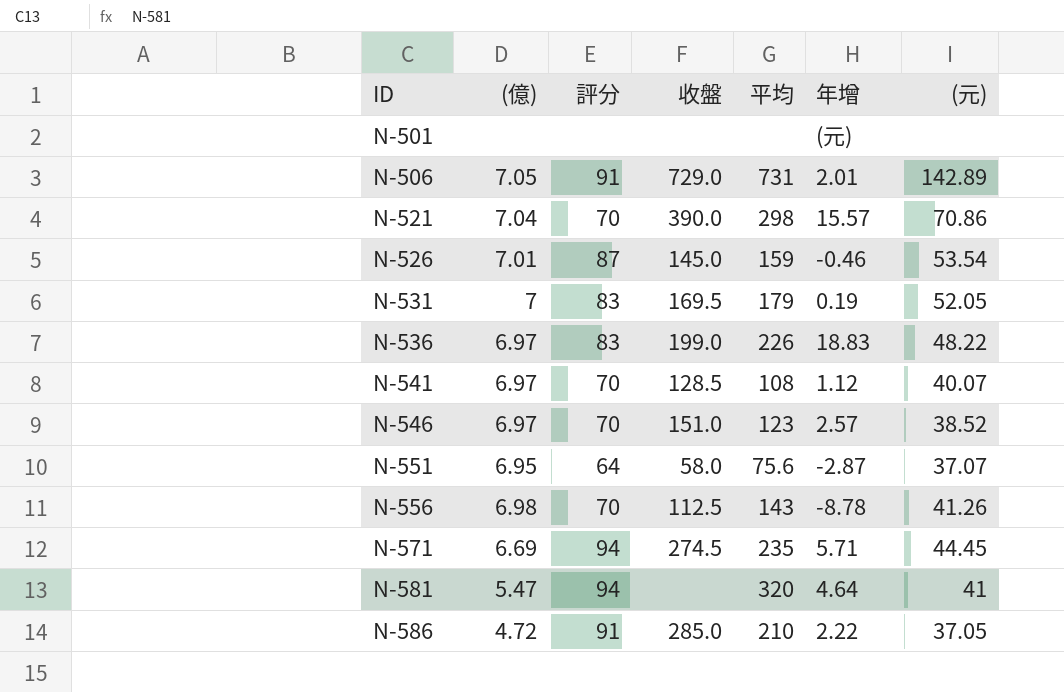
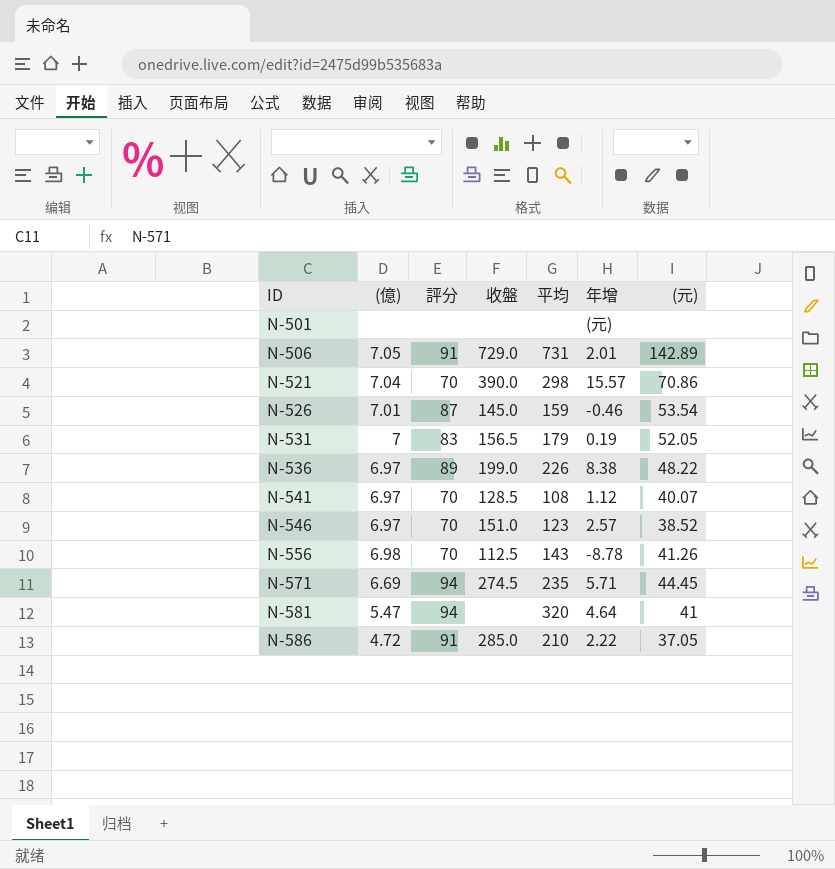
row N-551: 6.95 | 64 | 58.0 | 75.6 | -2.87 | 37.07 -> none
N-531 | 收盤: 169.5 -> 156.5
N-536 | 評分: 83 -> 89
N-536 | 年增: 18.83 -> 8.38

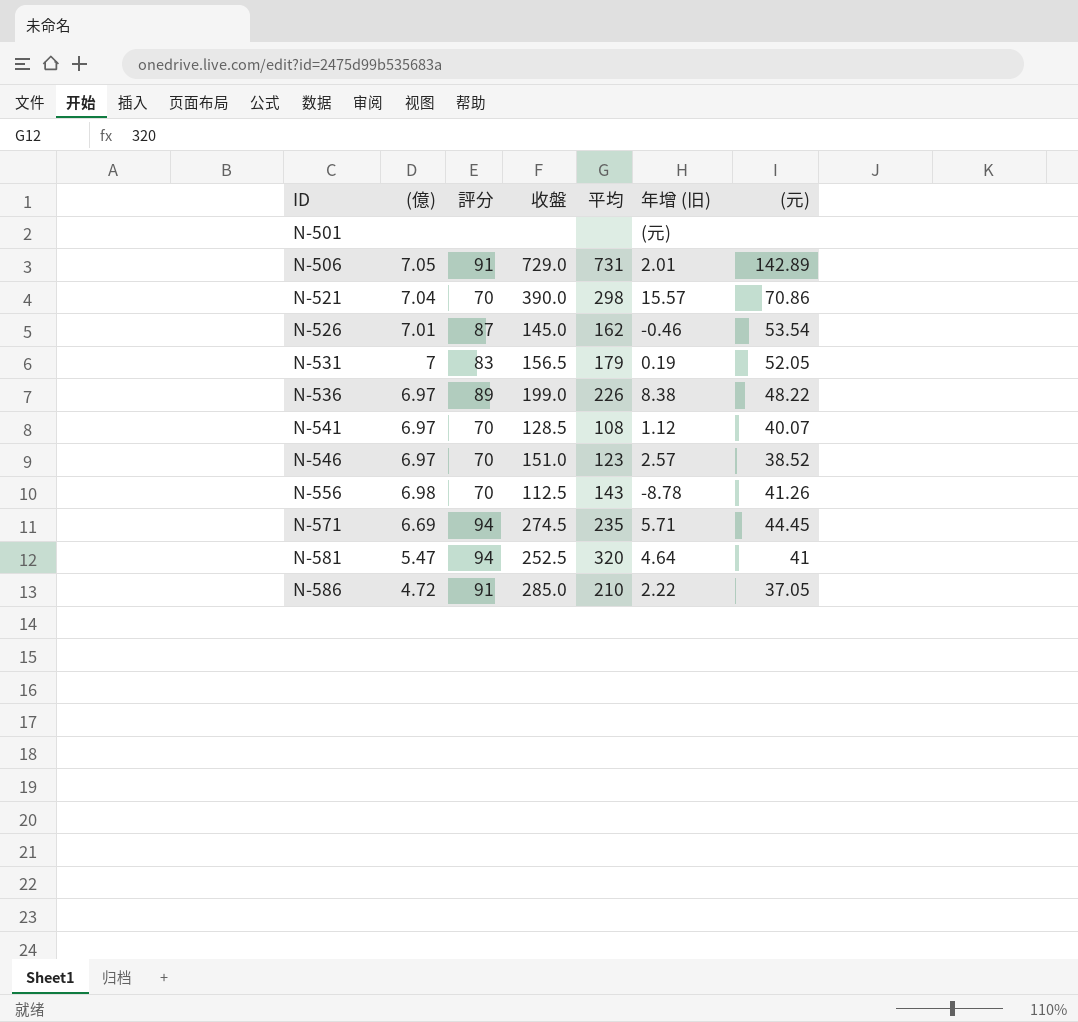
column name: 年增 -> 年增 (旧)
N-526 | 平均: 159 -> 162
N-581 | 收盤: none -> 252.5

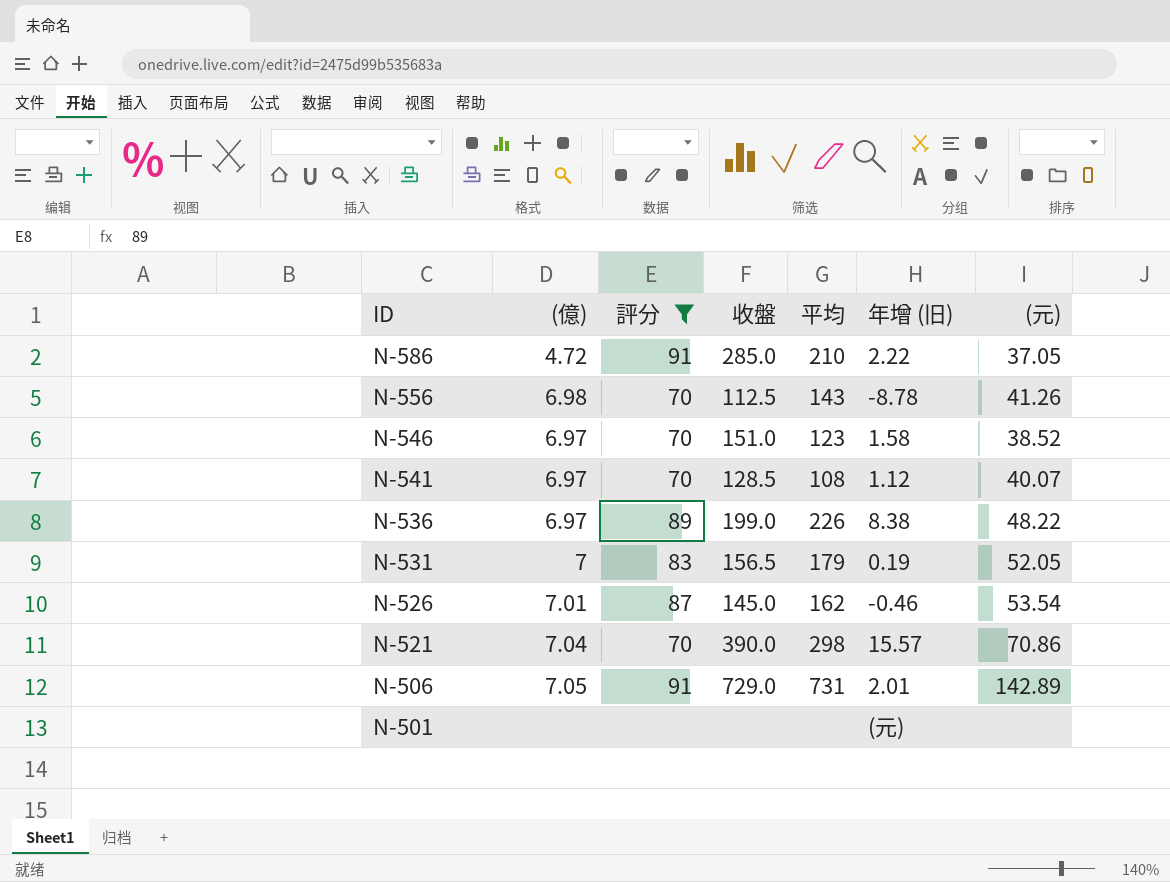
filter: none -> 評分 != 94
row order: ID ascending -> ID descending
N-546 | 年增 (旧): 2.57 -> 1.58

